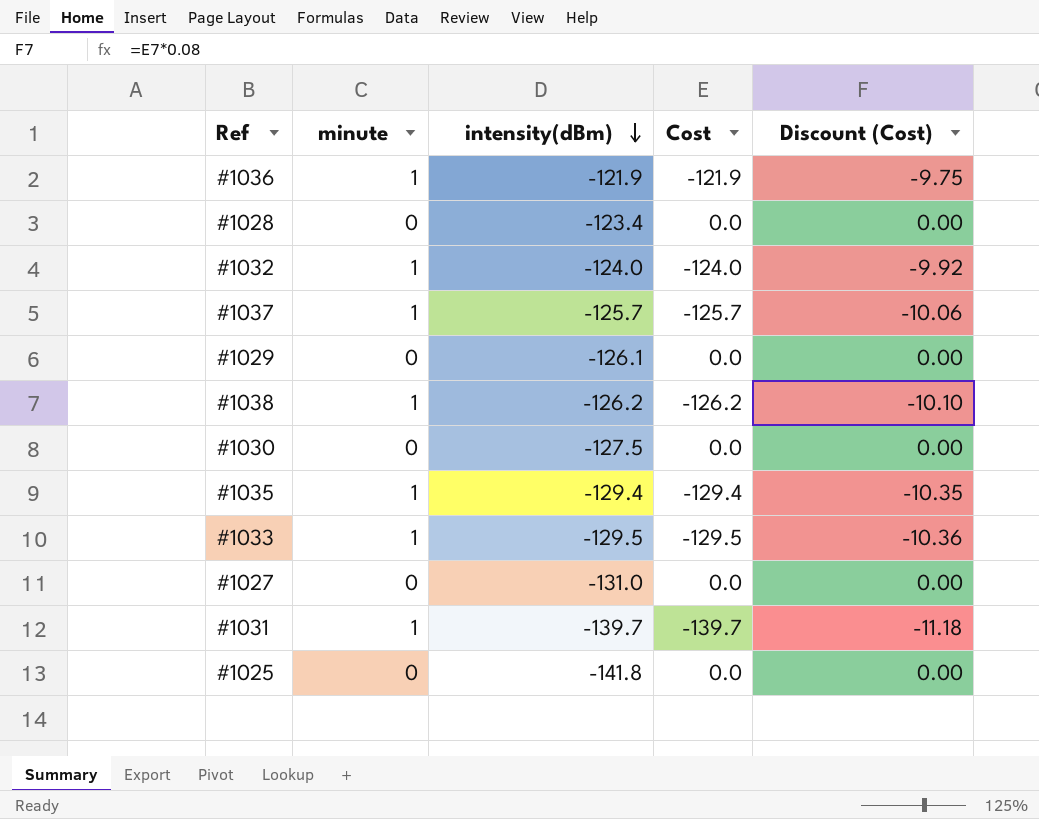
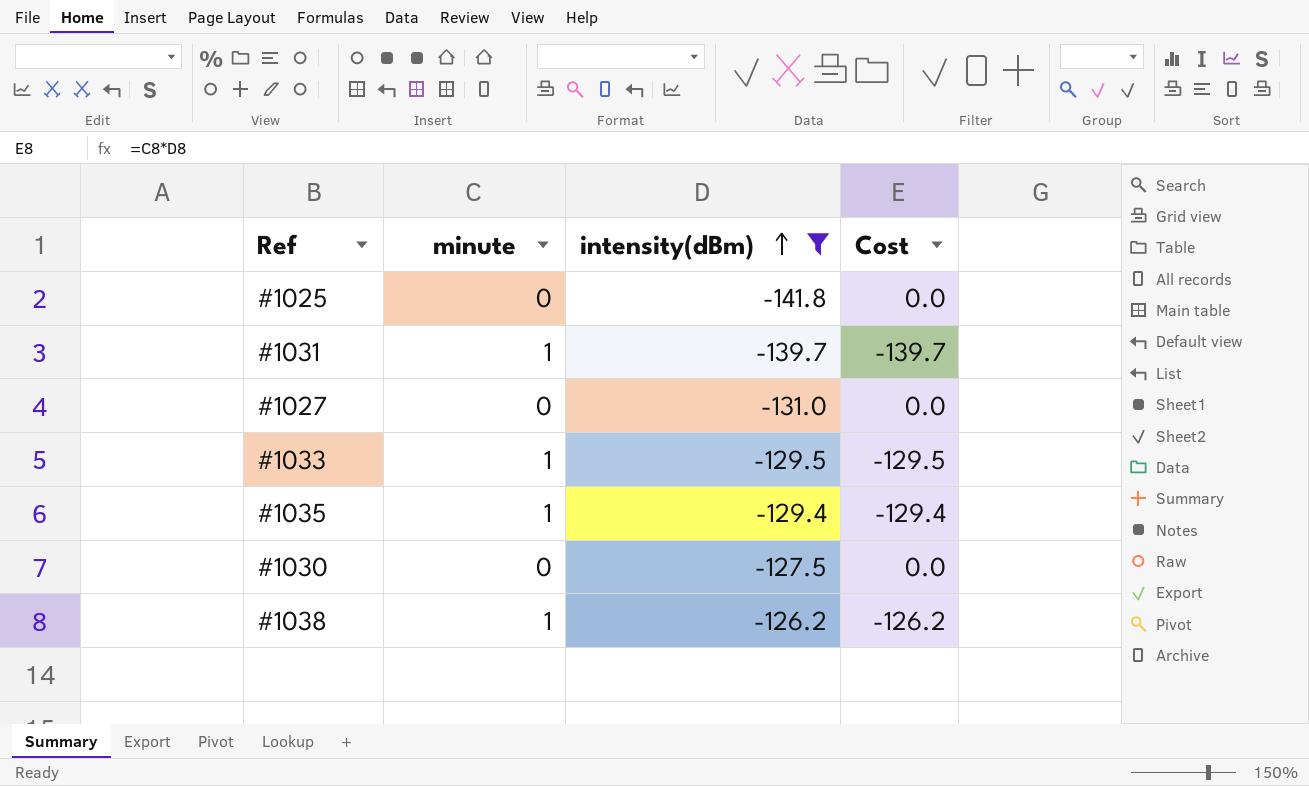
filter: none -> intensity(dBm) <= -126.2
row order: intensity(dBm) descending -> intensity(dBm) ascending
column Discount (Cost) | formula: [Cost] * 0.08 -> none

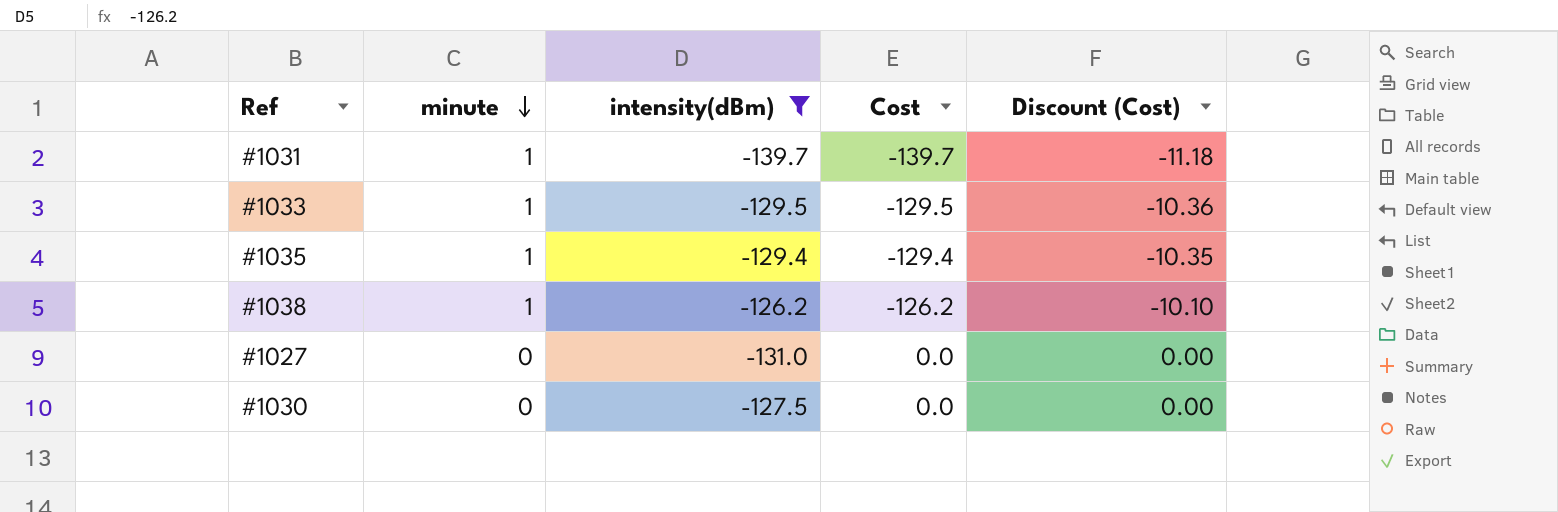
row order: intensity(dBm) ascending -> minute descending
column Discount (Cost) | formula: none -> [Cost] * 0.08
row #1025: 0 | -141.8 | 0.0 -> none

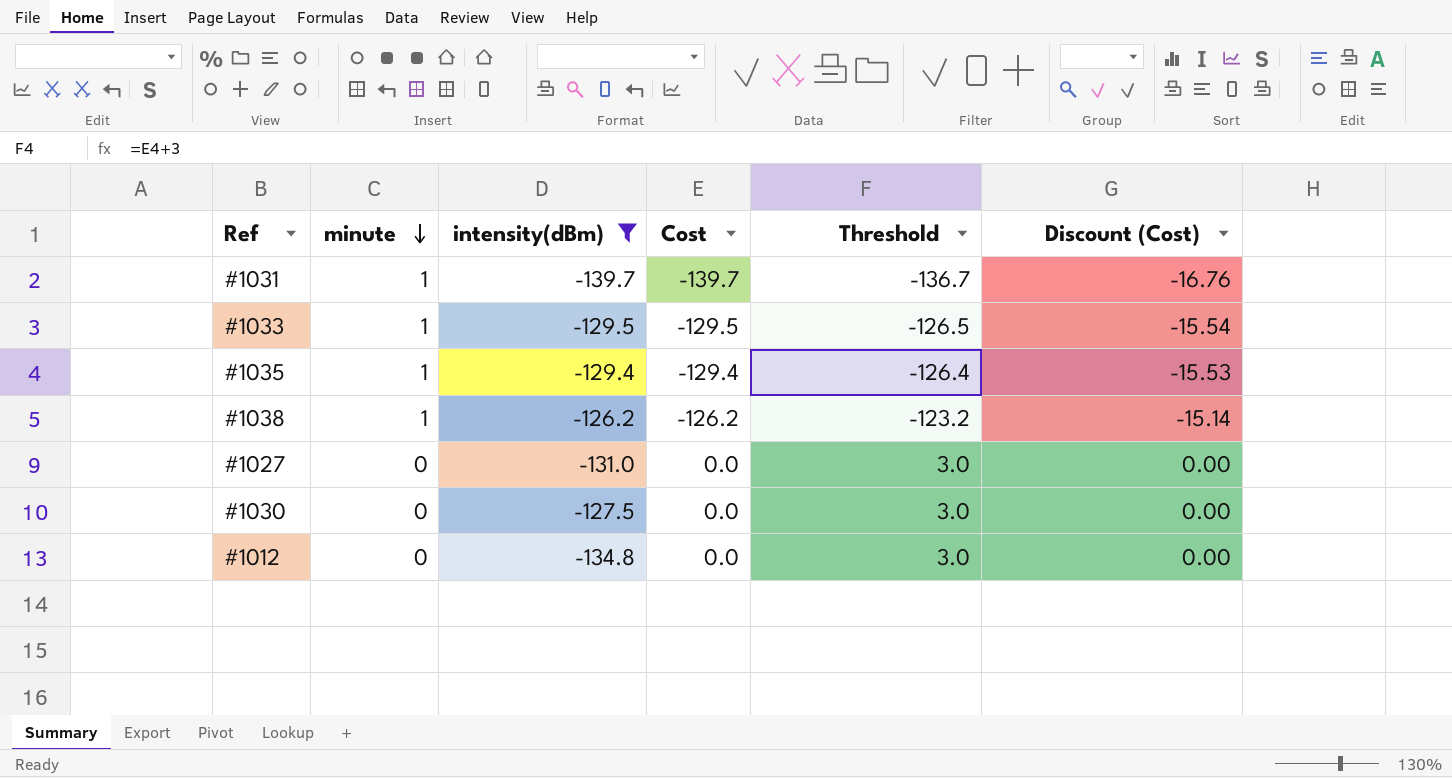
column Threshold | formula: none -> [Cost] + 3
column Discount (Cost) | formula: [Cost] * 0.08 -> [Cost] * 0.12
row #1012: none -> 0 | -134.8 | 0.0 | 3.0 | 0.00

